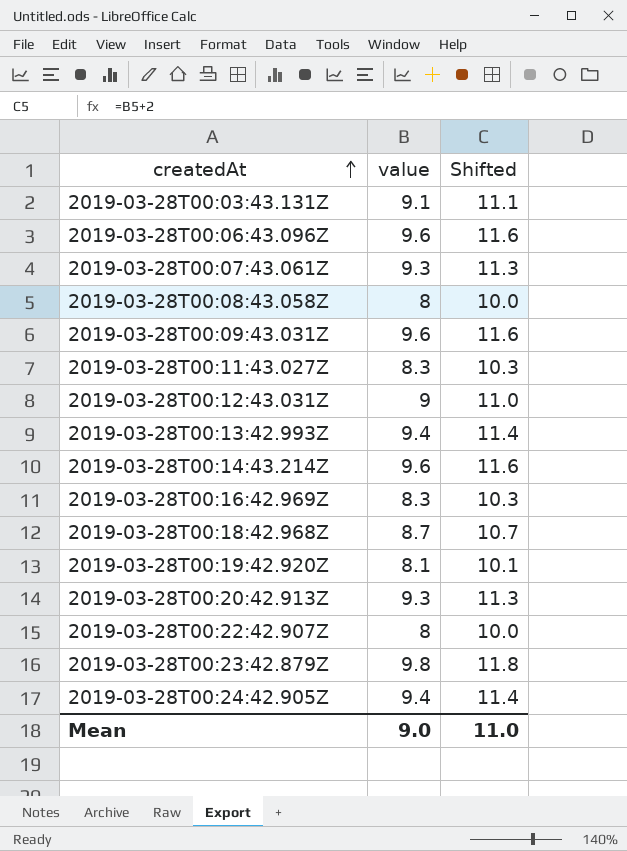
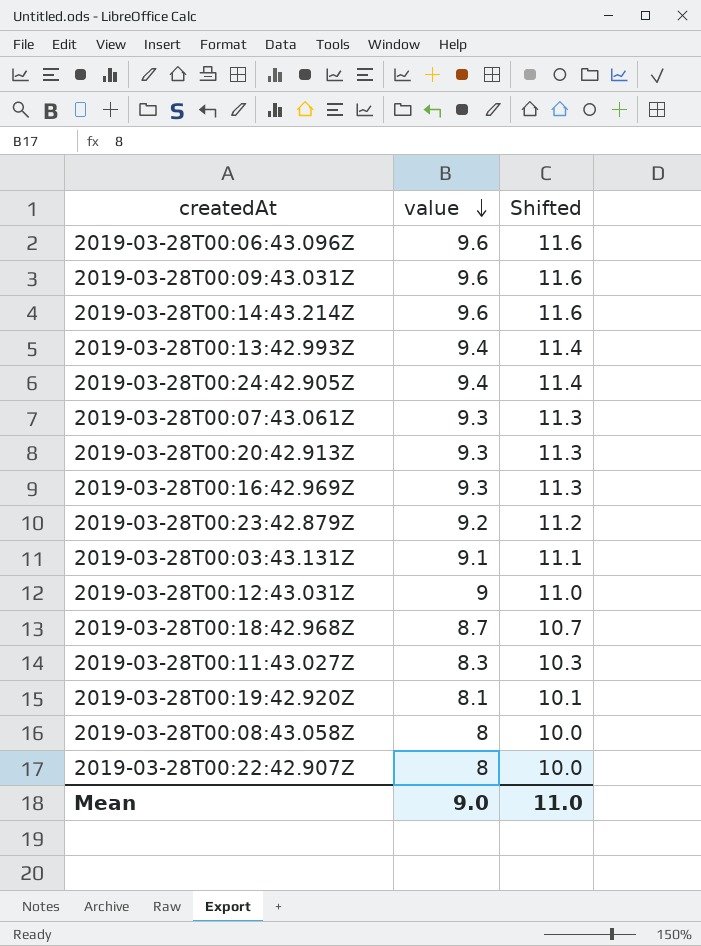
row order: createdAt ascending -> value descending
2019-03-28T00:16:42.969Z | value: 8.3 -> 9.3
2019-03-28T00:16:42.969Z | Shifted: 10.3 -> 11.3
2019-03-28T00:23:42.879Z | value: 9.8 -> 9.2
2019-03-28T00:23:42.879Z | Shifted: 11.8 -> 11.2

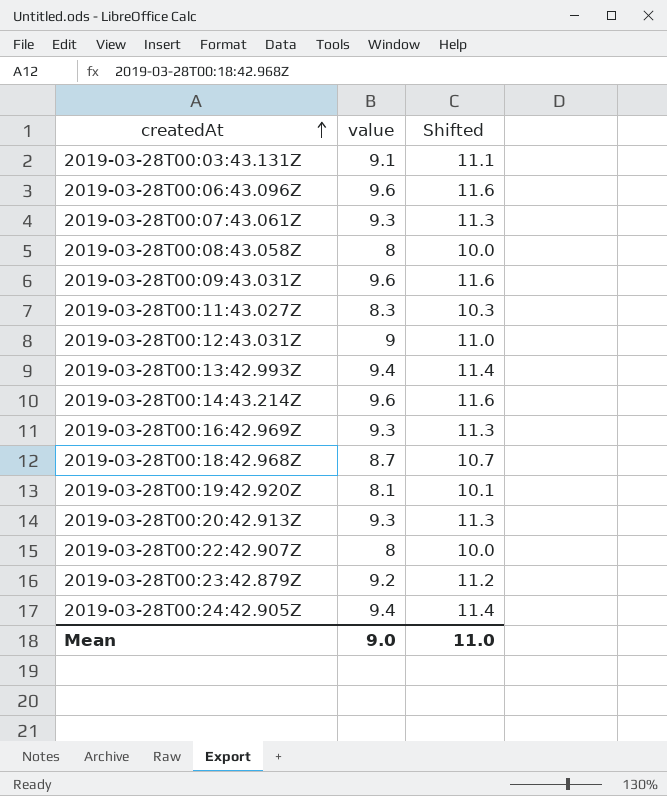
row order: value descending -> createdAt ascending

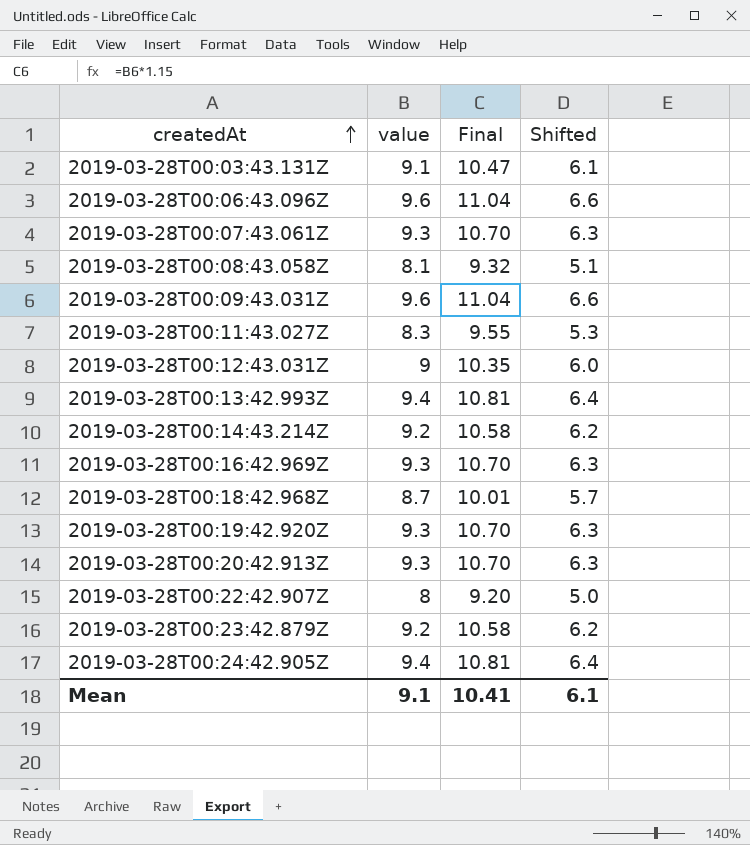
column Final | formula: none -> [value] * 1.15
column Shifted | formula: [value] + 2 -> [value] - 3
2019-03-28T00:08:43.058Z | value: 8 -> 8.1
2019-03-28T00:14:43.214Z | value: 9.6 -> 9.2
2019-03-28T00:19:42.920Z | value: 8.1 -> 9.3
Mean | value: 9.0 -> 9.1
Mean | Shifted: 11.0 -> 6.1

